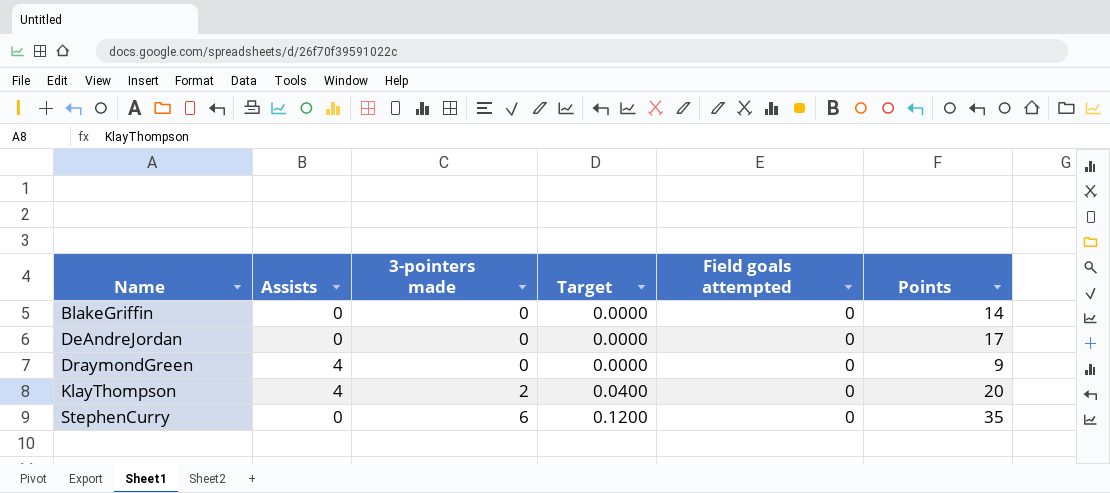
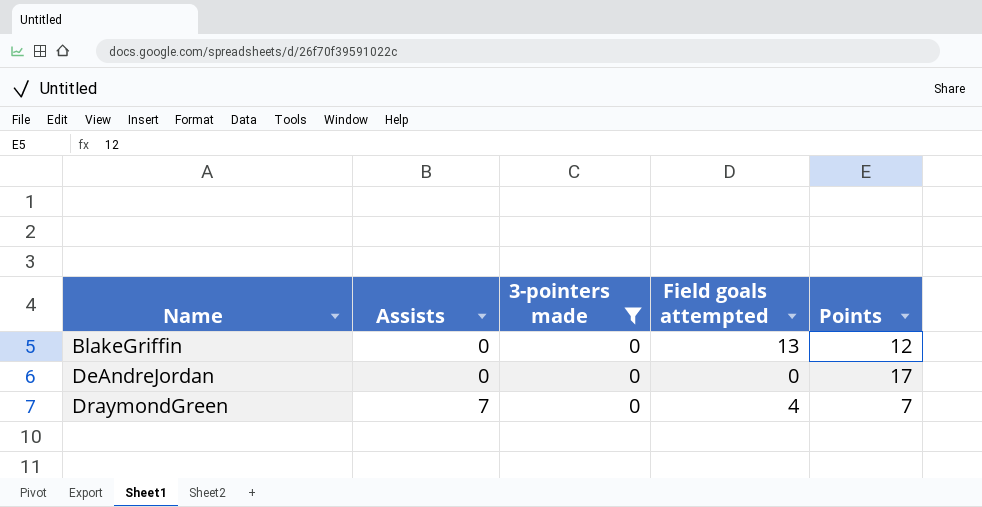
filter: none -> 3-pointers made = 0
column Target | formula: [3-pointers made] * 0.02 -> none
BlakeGriffin | Field goals attempted: 0 -> 13
BlakeGriffin | Points: 14 -> 12
DraymondGreen | Assists: 4 -> 7
DraymondGreen | Field goals attempted: 0 -> 4
DraymondGreen | Points: 9 -> 7

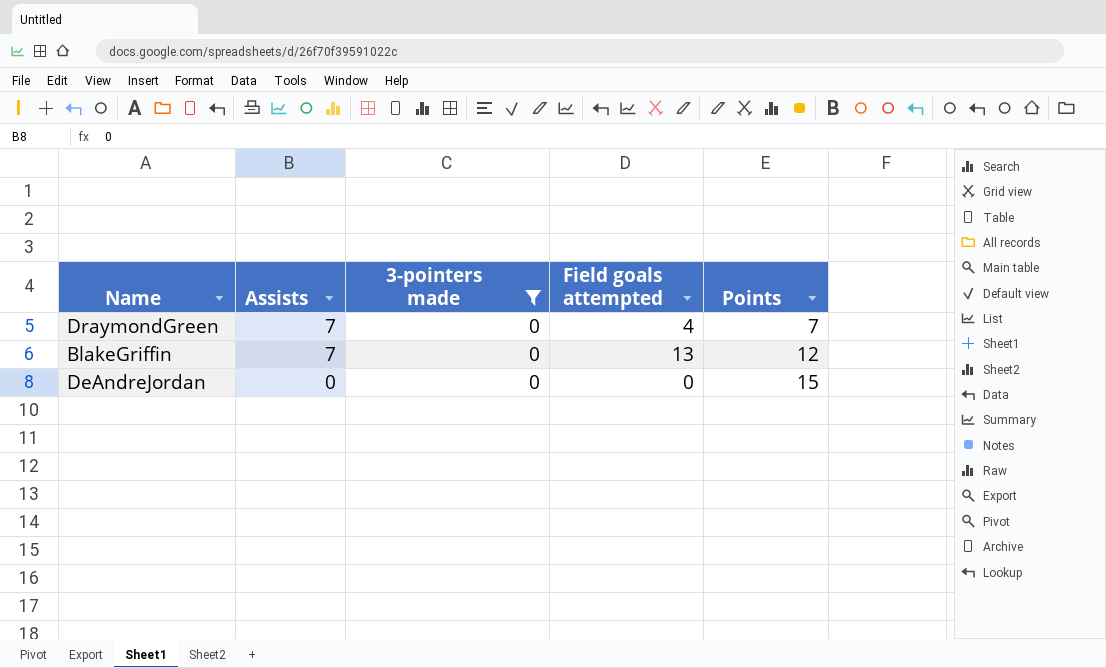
row order: Name ascending -> Assists descending
BlakeGriffin | Assists: 0 -> 7
DeAndreJordan | Points: 17 -> 15

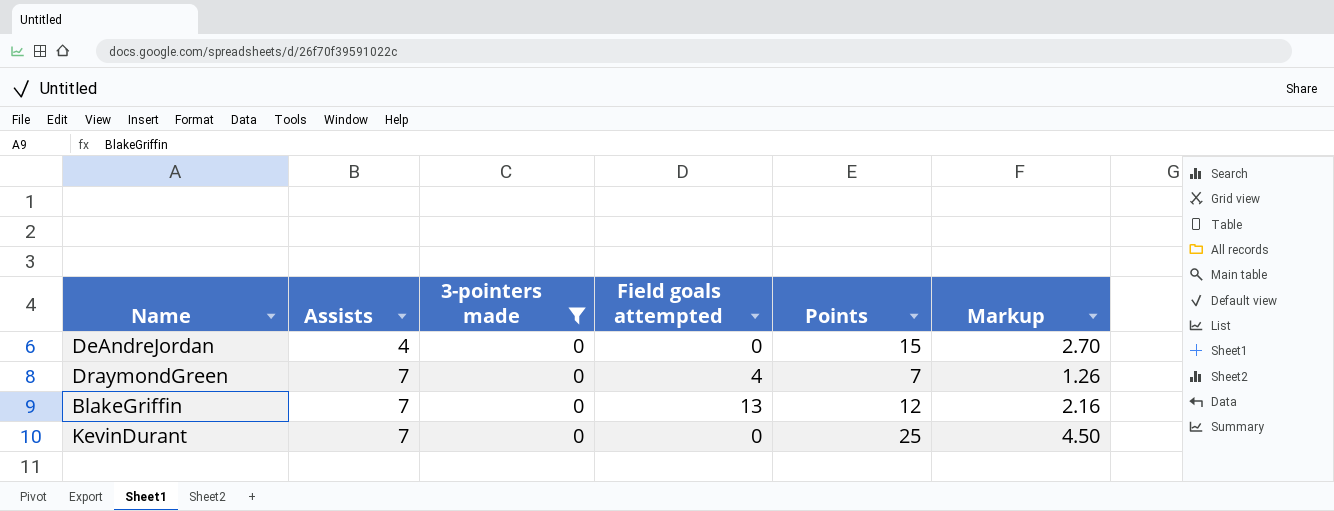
row order: Assists descending -> Assists ascending
column Markup | formula: none -> [Points] * 0.18
DeAndreJordan | Assists: 0 -> 4
row KevinDurant: none -> 7 | 0 | 0 | 25 | 4.50

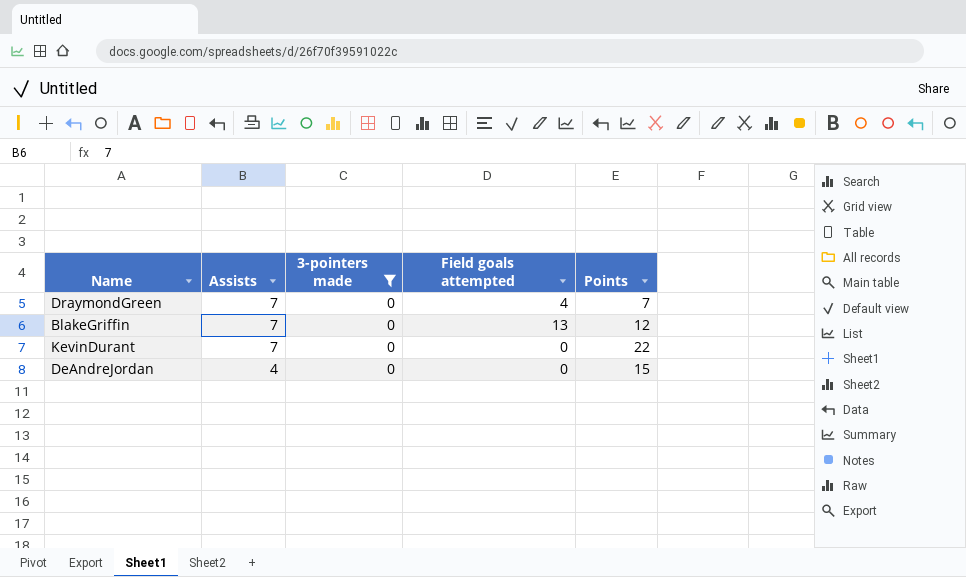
row order: Assists ascending -> Assists descending
column Markup | formula: [Points] * 0.18 -> none
KevinDurant | Points: 25 -> 22

